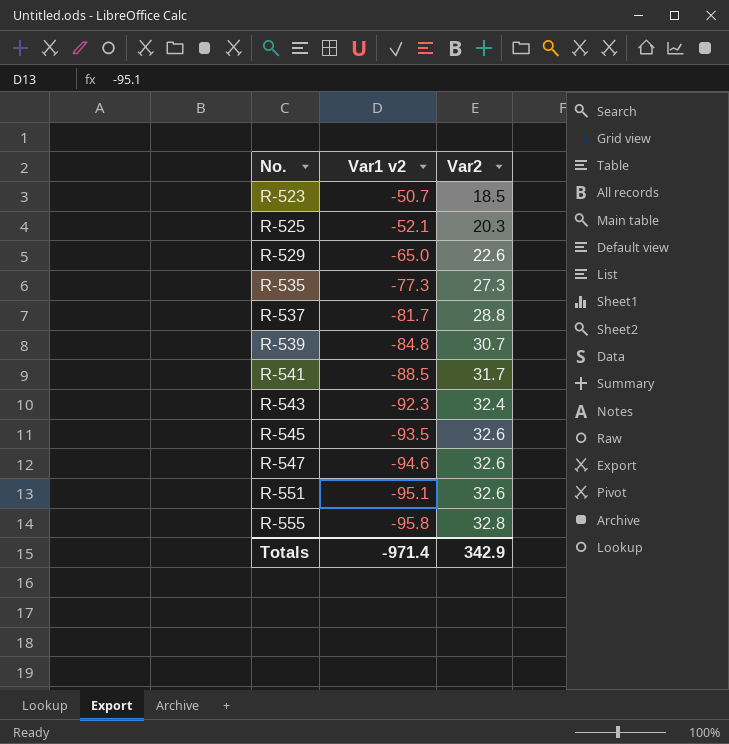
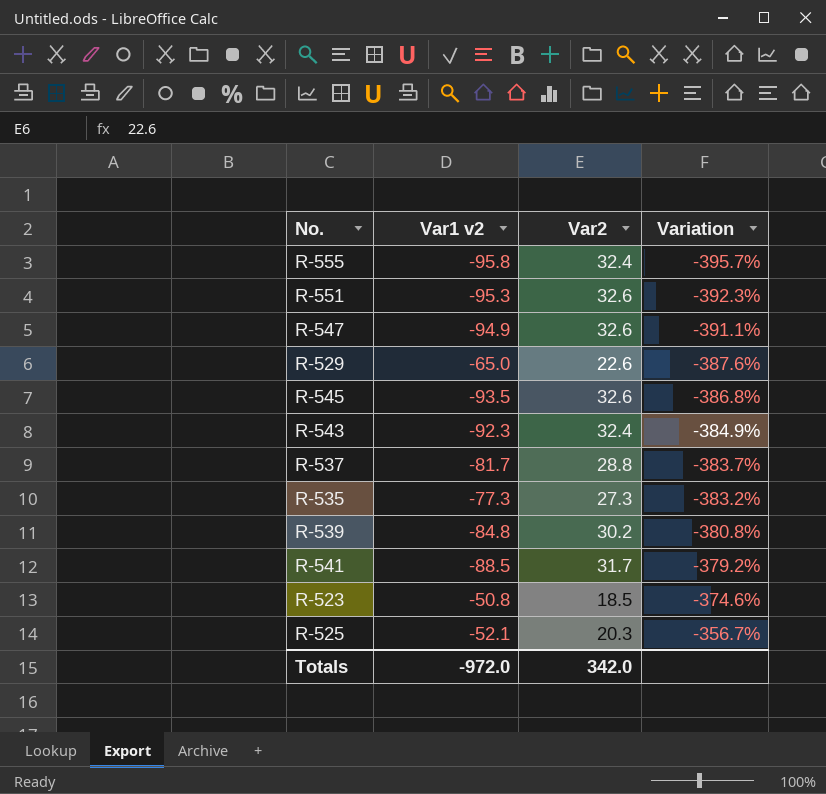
row order: No. ascending -> Variation ascending
column Variation | formula: none -> ([Var1 v2] - [Var2]) / [Var2]
R-555 | Var2: 32.8 -> 32.4
R-551 | Var1 v2: -95.1 -> -95.3
R-547 | Var1 v2: -94.6 -> -94.9
R-539 | Var2: 30.7 -> 30.2
R-523 | Var1 v2: -50.7 -> -50.8
Totals | Var1 v2: -971.4 -> -972.0
Totals | Var2: 342.9 -> 342.0

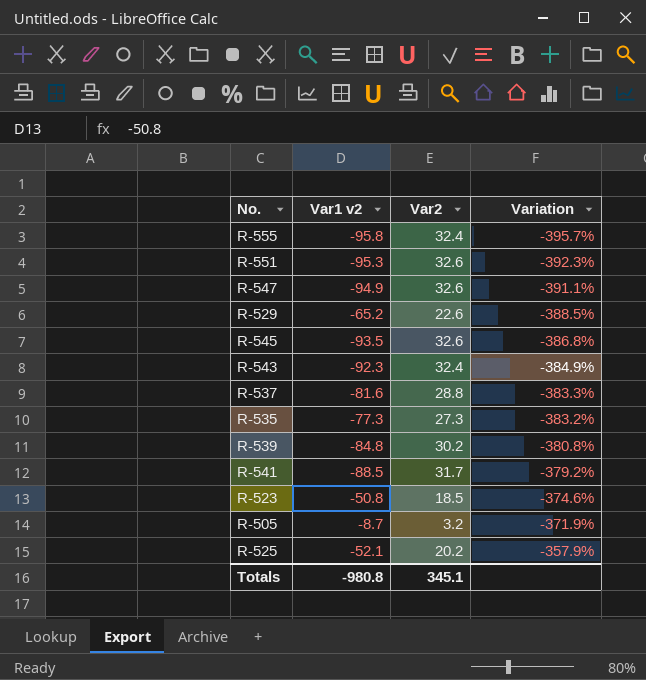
R-529 | Var1 v2: -65.0 -> -65.2
R-529 | Variation: -387.6% -> -388.5%
R-537 | Var1 v2: -81.7 -> -81.6
R-537 | Variation: -383.7% -> -383.3%
row R-505: none -> -8.7 | 3.2 | -371.9%
R-525 | Var2: 20.3 -> 20.2
R-525 | Variation: -356.7% -> -357.9%
Totals | Var1 v2: -972.0 -> -980.8
Totals | Var2: 342.0 -> 345.1

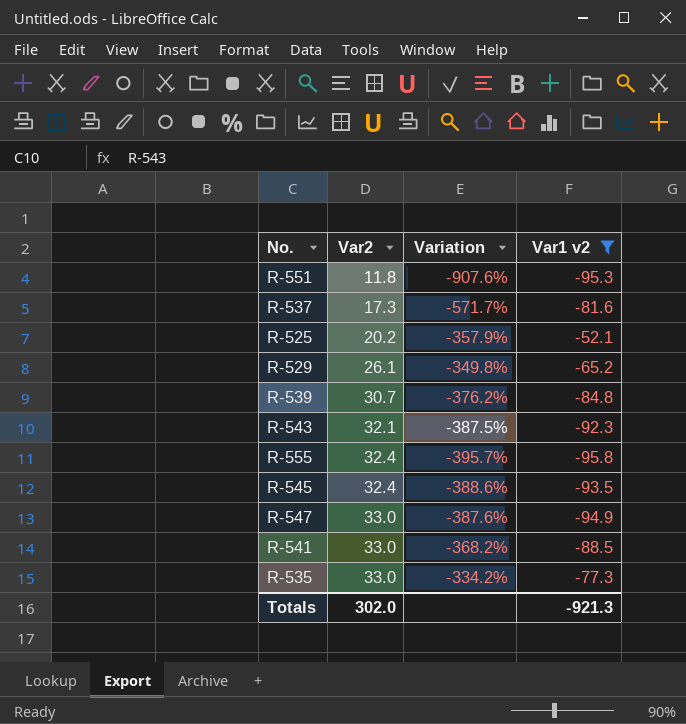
filter: none -> Var1 v2 <= -52.1
row order: Variation ascending -> Var2 ascending
column Var1 v2 | position: 2 -> 4
R-551 | Var2: 32.6 -> 11.8
R-551 | Variation: -392.3% -> -907.6%
R-537 | Var2: 28.8 -> 17.3
R-537 | Variation: -383.3% -> -571.7%
R-529 | Var2: 22.6 -> 26.1
R-529 | Variation: -388.5% -> -349.8%
R-539 | Var2: 30.2 -> 30.7
R-539 | Variation: -380.8% -> -376.2%
R-543 | Var2: 32.4 -> 32.1
R-543 | Variation: -384.9% -> -387.5%
R-545 | Var2: 32.6 -> 32.4
R-545 | Variation: -386.8% -> -388.6%
R-547 | Var2: 32.6 -> 33.0
R-547 | Variation: -391.1% -> -387.6%
R-541 | Var2: 31.7 -> 33.0
R-541 | Variation: -379.2% -> -368.2%
R-535 | Var2: 27.3 -> 33.0
R-535 | Variation: -383.2% -> -334.2%
Totals | Var2: 345.1 -> 302.0
Totals | Var1 v2: -980.8 -> -921.3

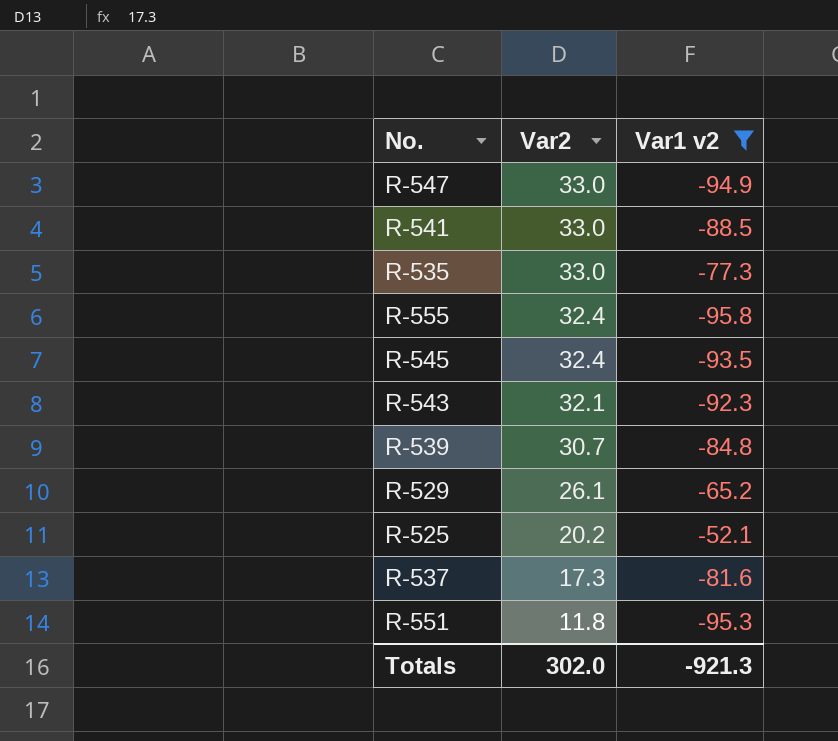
row order: Var2 ascending -> Var2 descending
column Variation | formula: ([Var1 v2] - [Var2]) / [Var2] -> none

